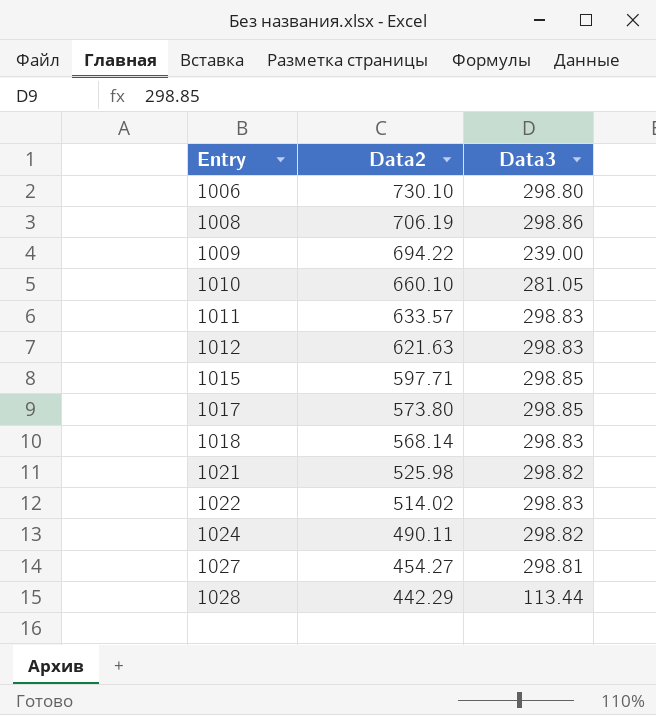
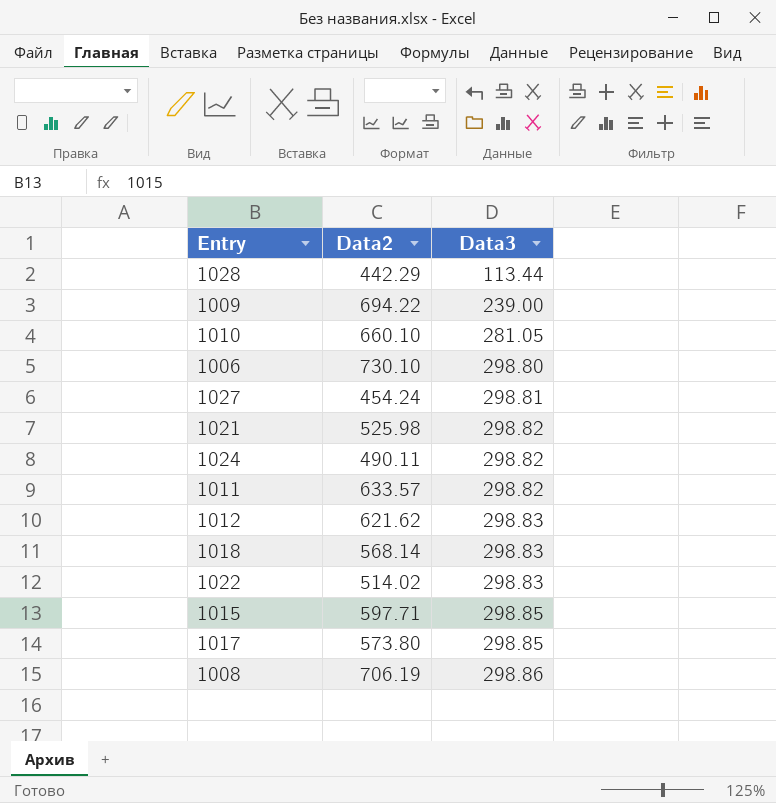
row order: Entry ascending -> Data3 ascending
1027 | Data2: 454.27 -> 454.24
1011 | Data3: 298.83 -> 298.82
1012 | Data2: 621.63 -> 621.62

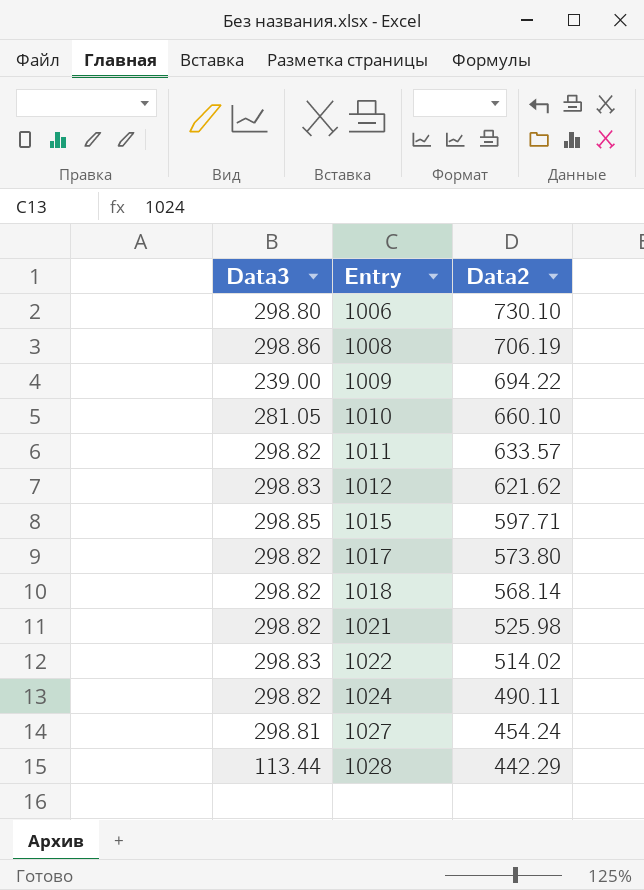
row order: Data3 ascending -> Entry ascending
column Data3 | position: 3 -> 1
1017 | Data3: 298.85 -> 298.82
1018 | Data3: 298.83 -> 298.82

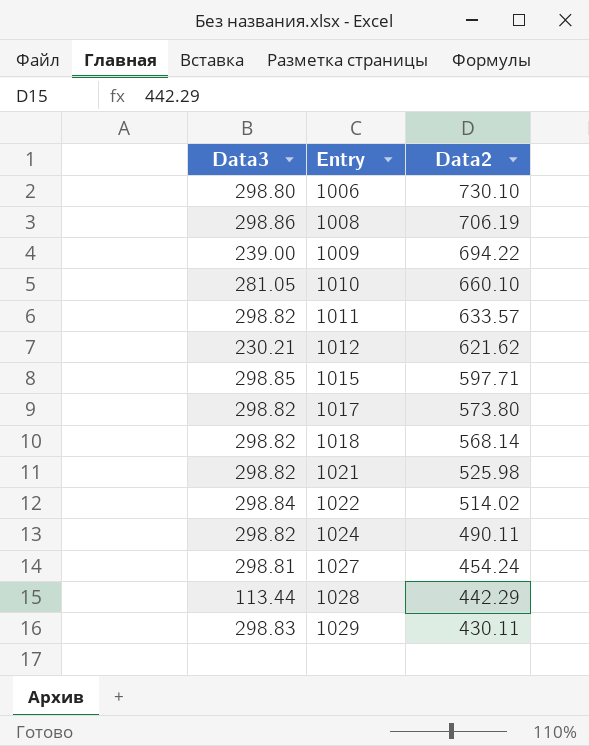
1012 | Data3: 298.83 -> 230.21
1022 | Data3: 298.83 -> 298.84
row 1029: none -> 298.83 | 430.11

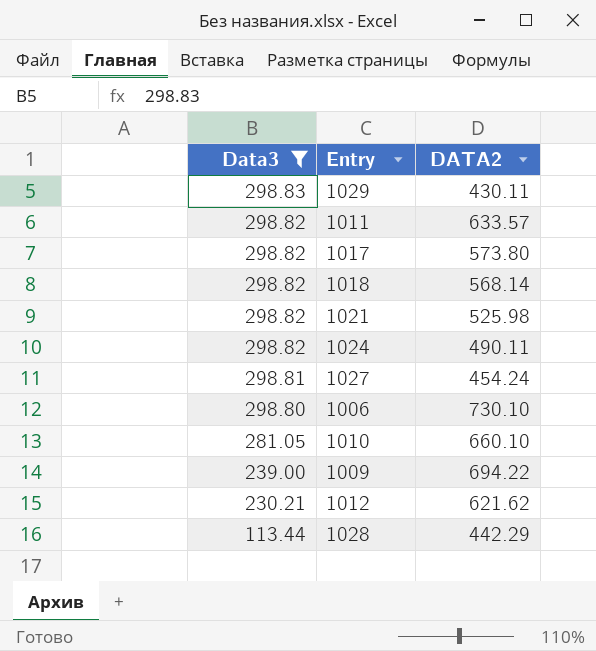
filter: none -> Data3 <= 298.83
row order: Entry ascending -> Data3 descending
column name: Data2 -> DATA2

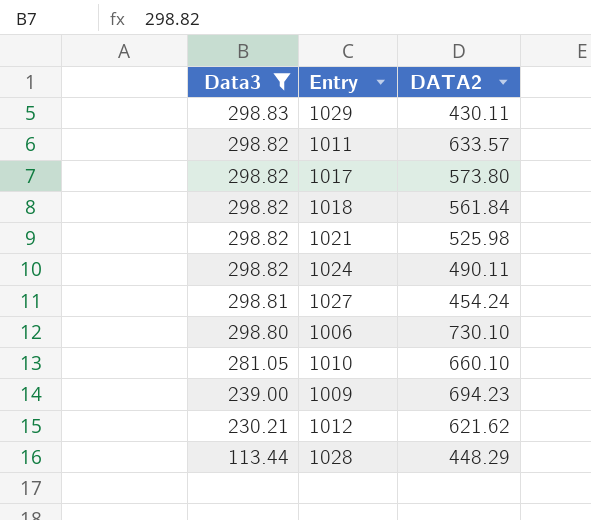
1018 | DATA2: 568.14 -> 561.84
1009 | DATA2: 694.22 -> 694.23
1028 | DATA2: 442.29 -> 448.29

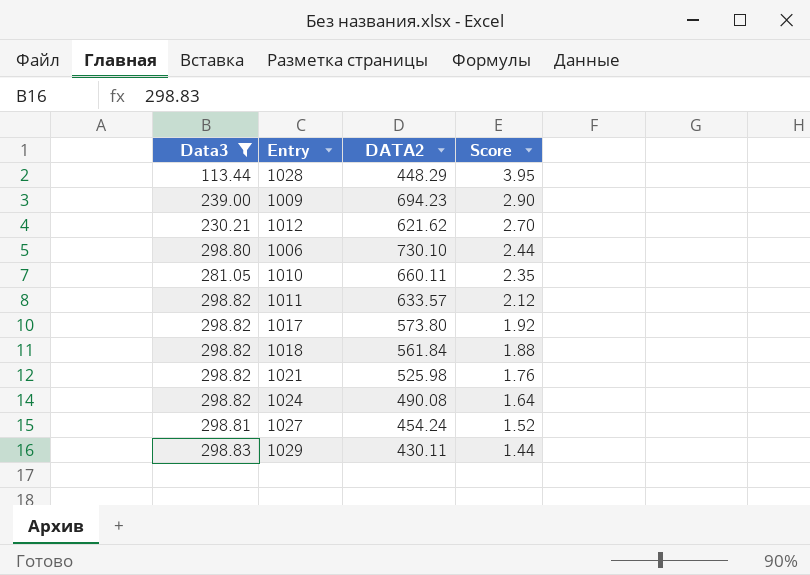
row order: Data3 descending -> Score descending
column Score | formula: none -> [DATA2] / [Data3]
1010 | DATA2: 660.10 -> 660.11
1024 | DATA2: 490.11 -> 490.08

